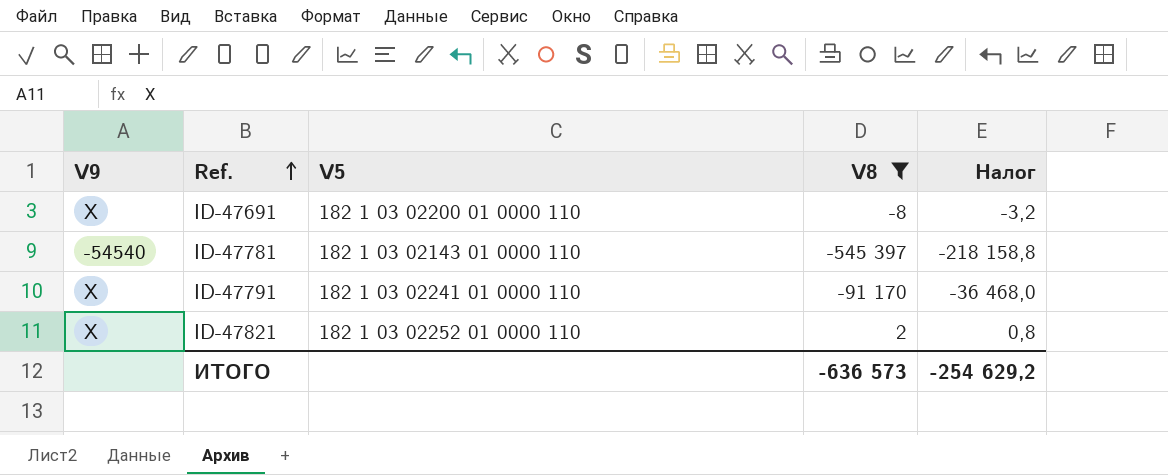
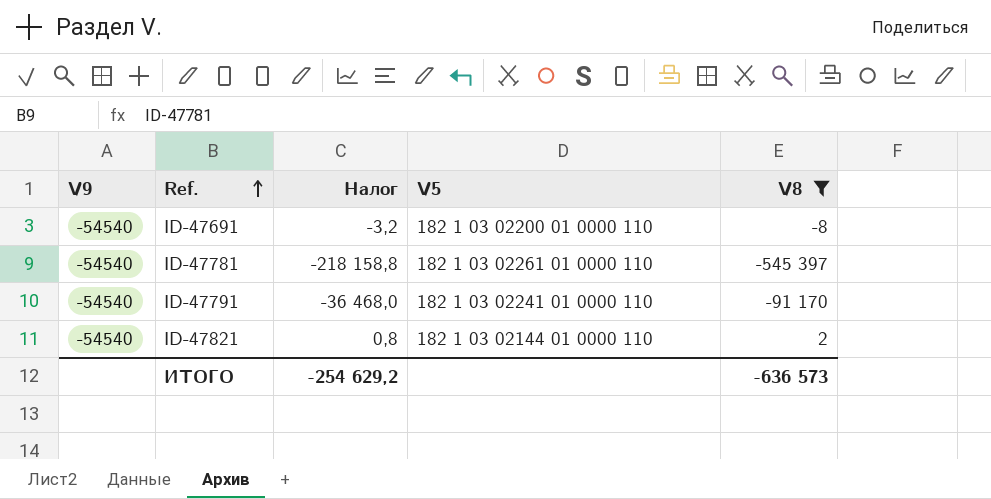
column Налог | position: 5 -> 3
ID-47691 | V9: X -> -54540
ID-47781 | V5: 182 1 03 02143 01 0000 110 -> 182 1 03 02261 01 0000 110
ID-47791 | V9: X -> -54540
ID-47821 | V9: X -> -54540
ID-47821 | V5: 182 1 03 02252 01 0000 110 -> 182 1 03 02144 01 0000 110

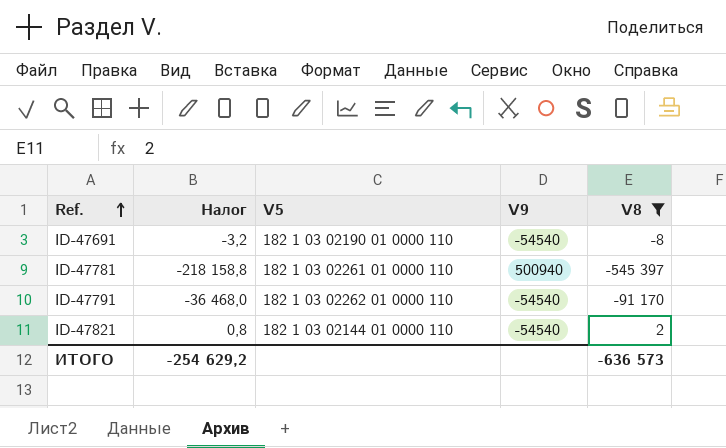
column V9 | position: 1 -> 4
ID-47691 | V5: 182 1 03 02200 01 0000 110 -> 182 1 03 02190 01 0000 110
ID-47781 | V9: -54540 -> 500940
ID-47791 | V5: 182 1 03 02241 01 0000 110 -> 182 1 03 02262 01 0000 110

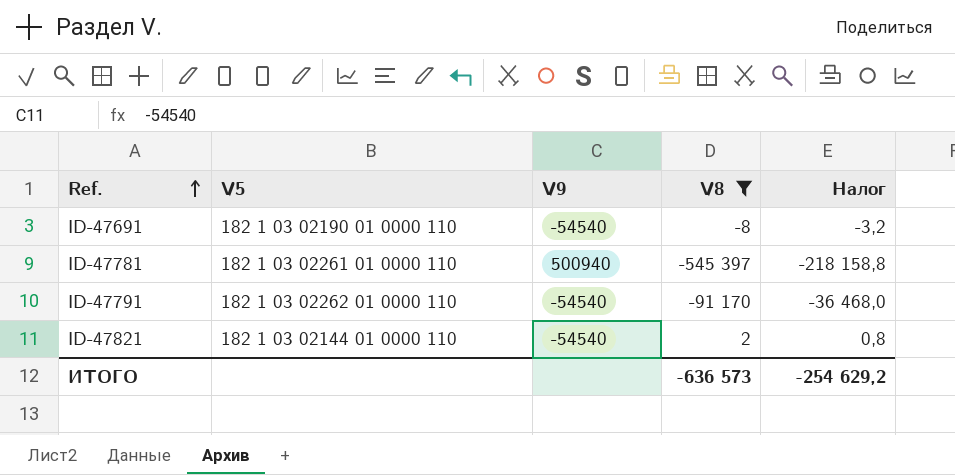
column Налог | position: 2 -> 5

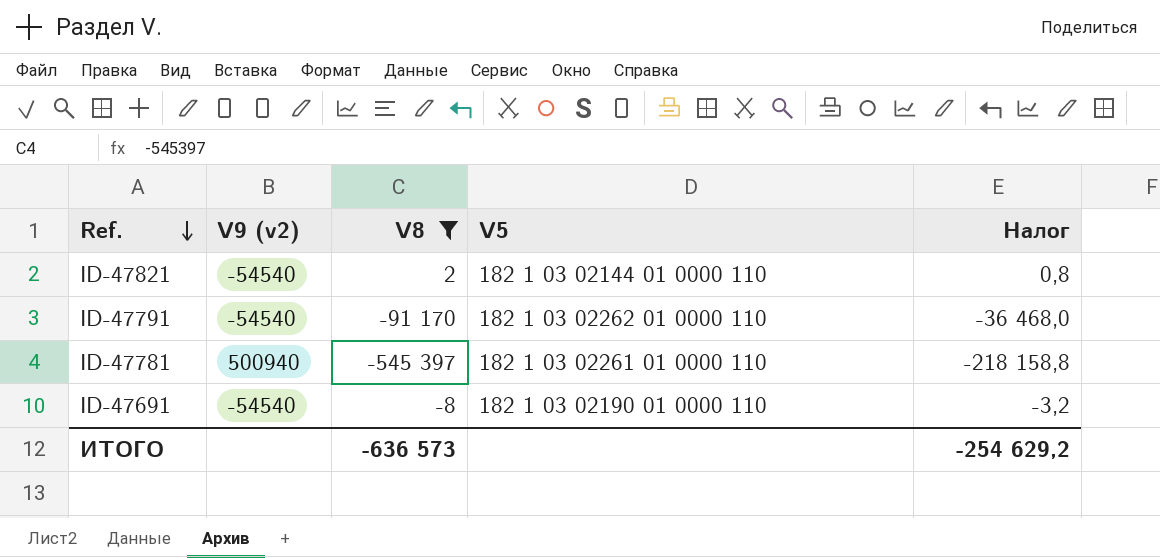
row order: Ref. ascending -> Ref. descending
column name: V9 -> V9 (v2)
column V5 | position: 2 -> 4

